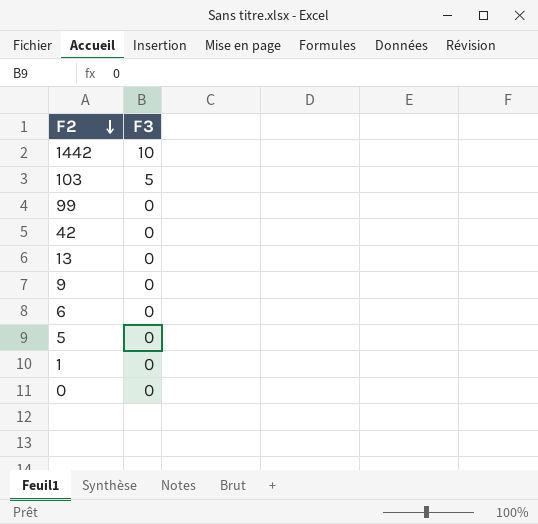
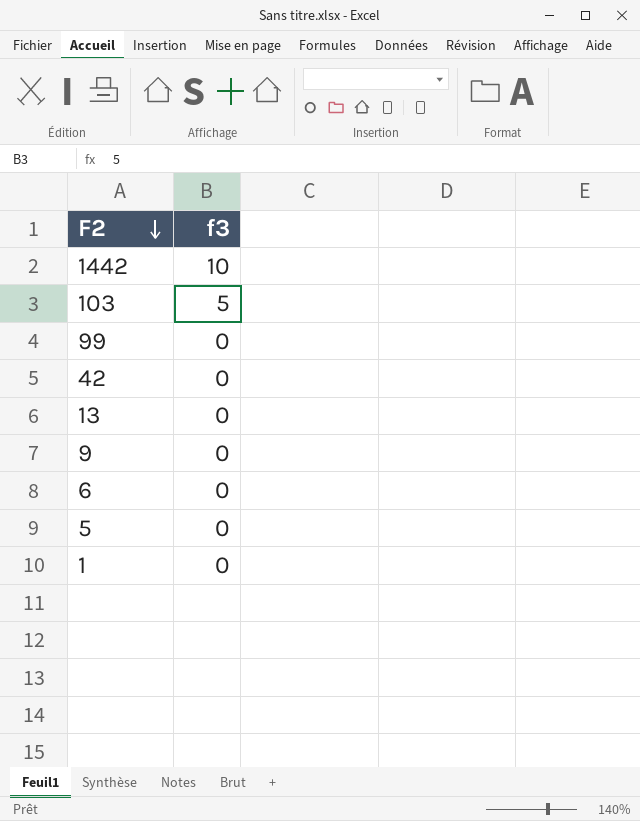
column name: F3 -> f3
row 0: 0 -> none

